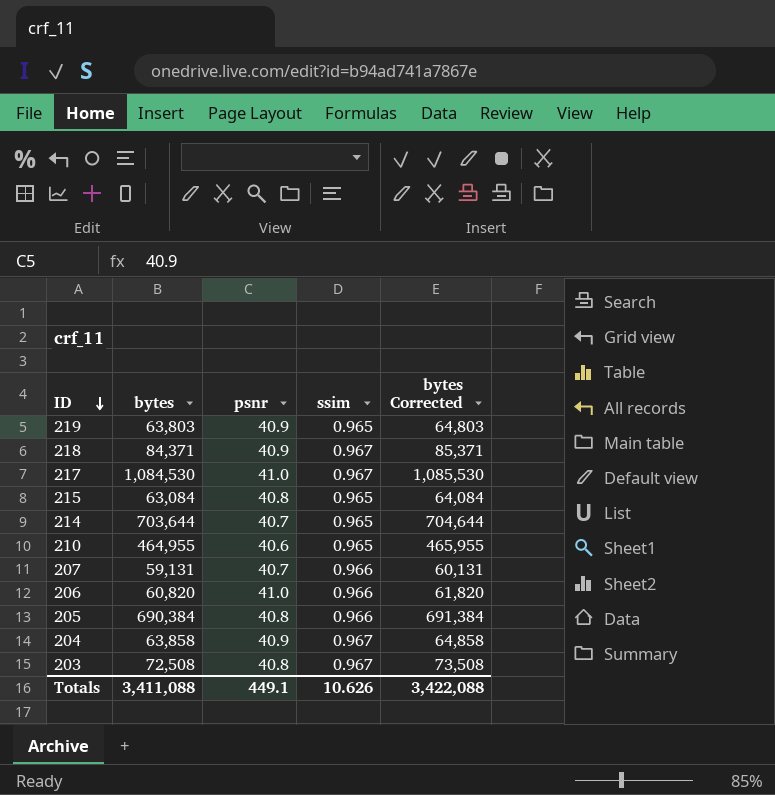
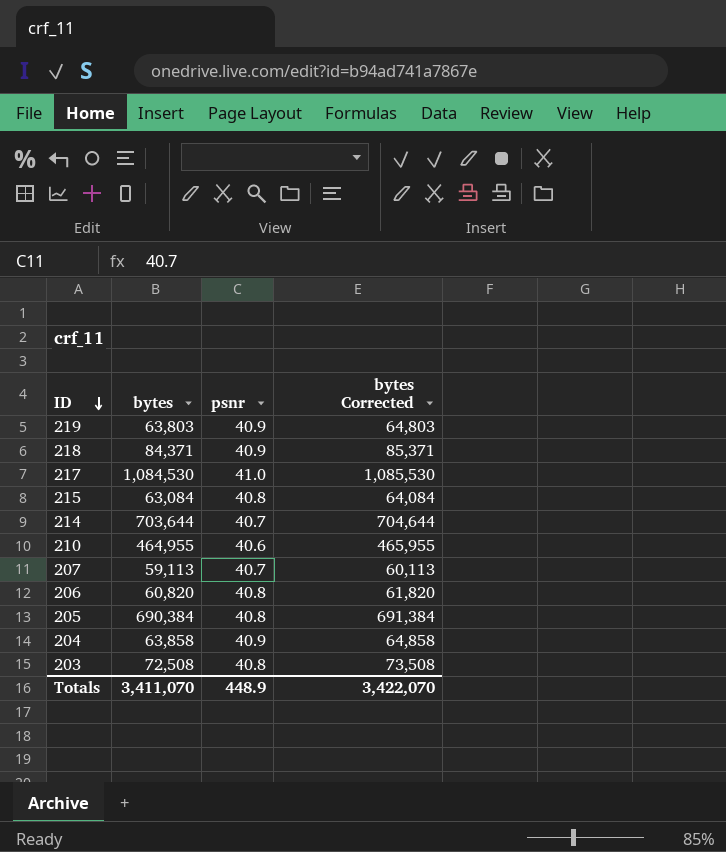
column ssim | position: 4 -> none
207 | bytes: 59,131 -> 59,113
207 | bytes Corrected: 60,131 -> 60,113
206 | psnr: 41.0 -> 40.8
Totals | bytes: 3,411,088 -> 3,411,070
Totals | psnr: 449.1 -> 448.9
Totals | bytes Corrected: 3,422,088 -> 3,422,070

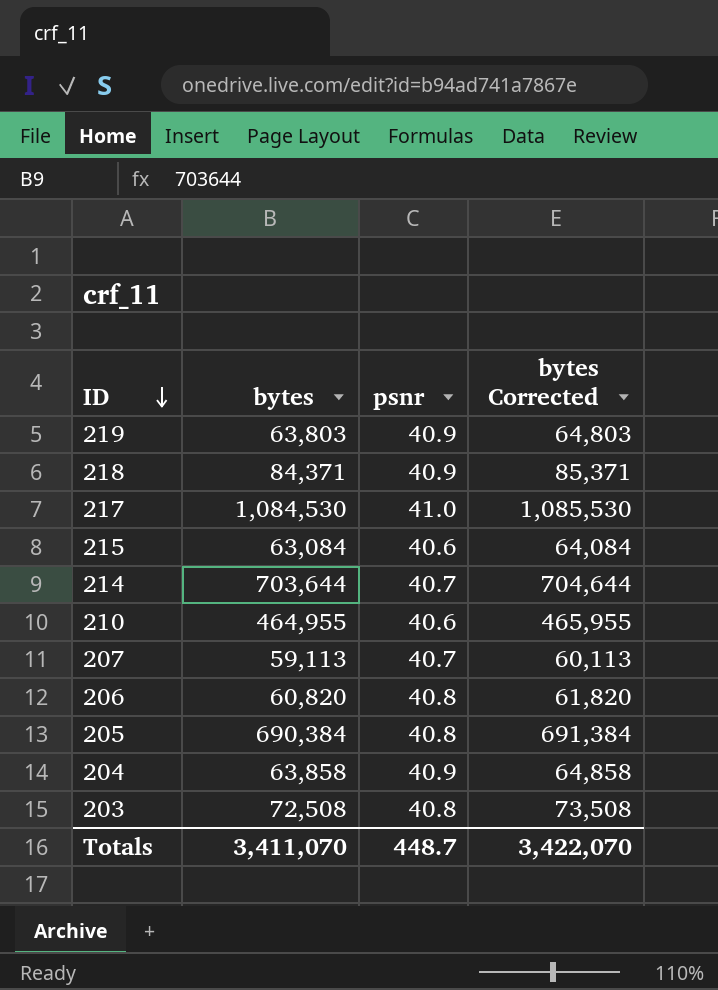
215 | psnr: 40.8 -> 40.6
Totals | psnr: 448.9 -> 448.7

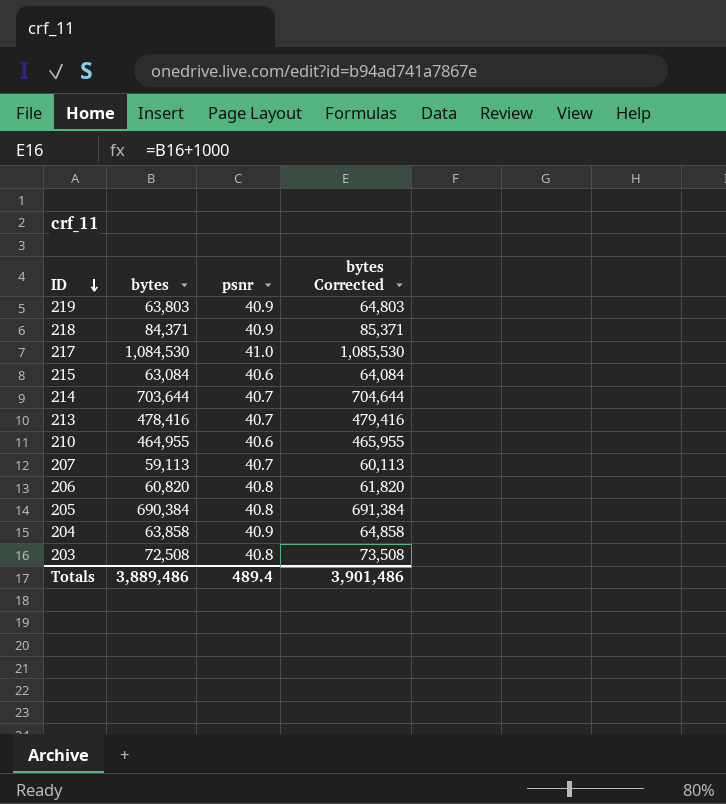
row 213: none -> 478,416 | 40.7 | 479,416
Totals | bytes: 3,411,070 -> 3,889,486
Totals | psnr: 448.7 -> 489.4
Totals | bytes Corrected: 3,422,070 -> 3,901,486

